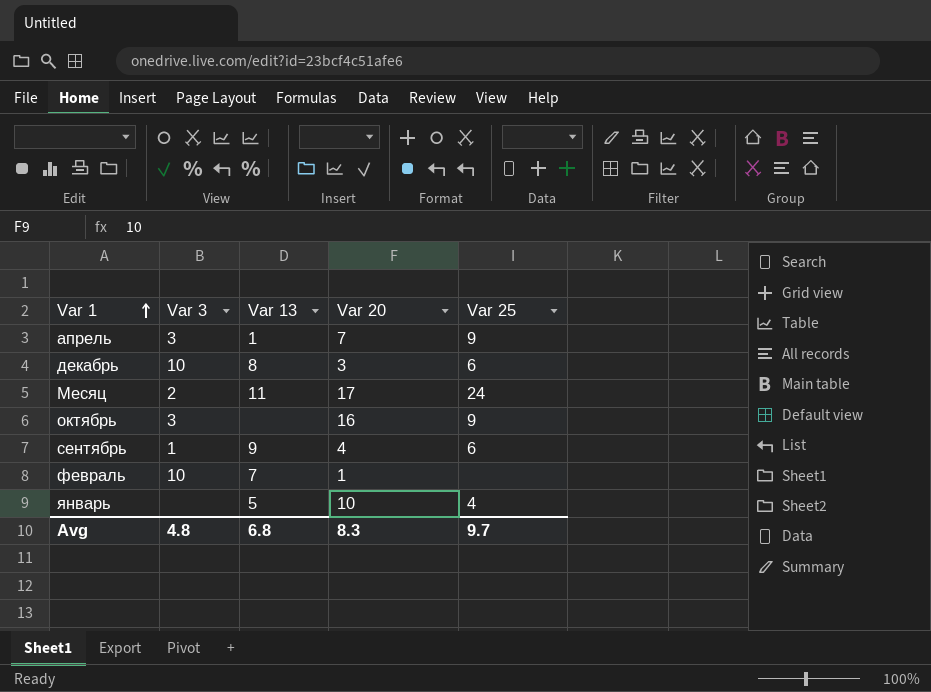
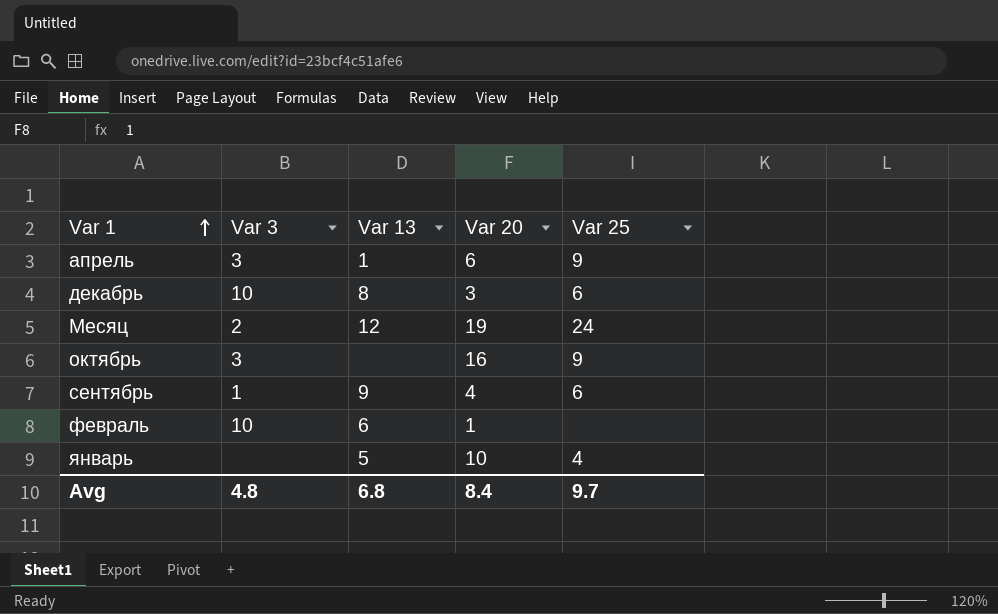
апрель | Var 20: 7 -> 6
Месяц | Var 13: 11 -> 12
Месяц | Var 20: 17 -> 19
февраль | Var 13: 7 -> 6
Avg | Var 20: 8.3 -> 8.4

